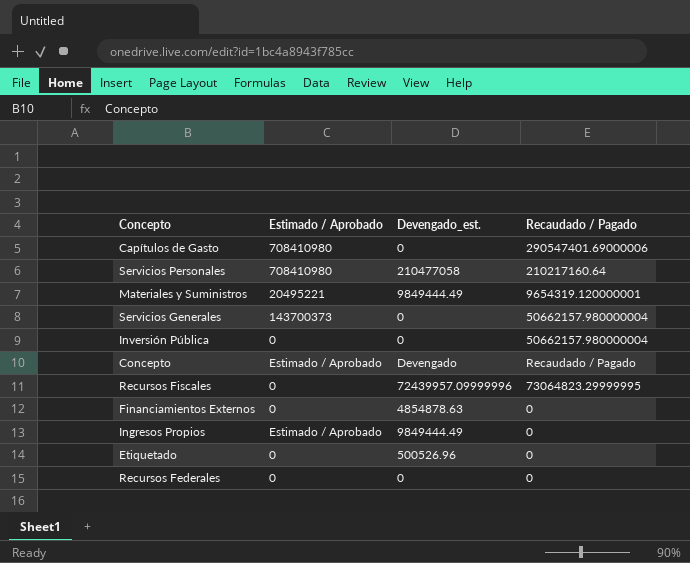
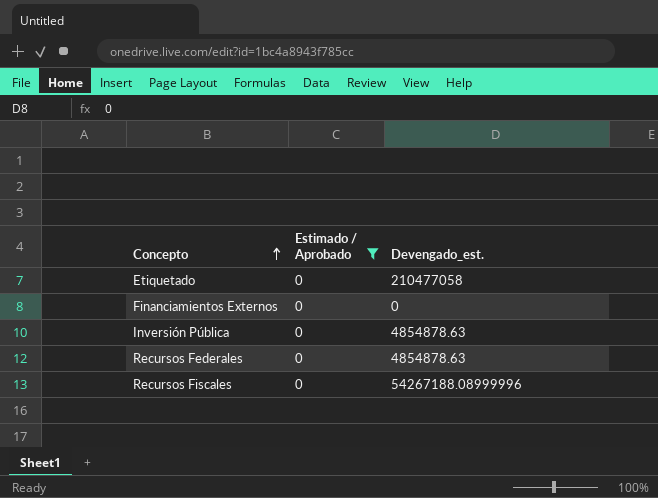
filter: none -> Estimado / Aprobado = 0
row order: none -> Concepto ascending
column Recaudado / Pagado | position: 4 -> none
Etiquetado | Devengado_est.: 500526.96 -> 210477058
Financiamientos Externos | Devengado_est.: 4854878.63 -> 0
Inversión Pública | Devengado_est.: 0 -> 4854878.63
Recursos Federales | Devengado_est.: 0 -> 4854878.63
Recursos Fiscales | Devengado_est.: 72439957.09999996 -> 54267188.08999996

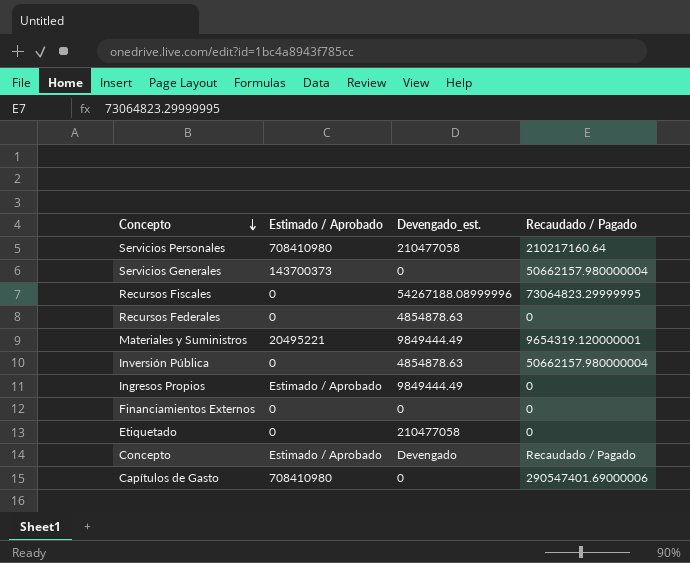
filter: Estimado / Aprobado = 0 -> none
row order: Concepto ascending -> Concepto descending
column Recaudado / Pagado | position: none -> 4

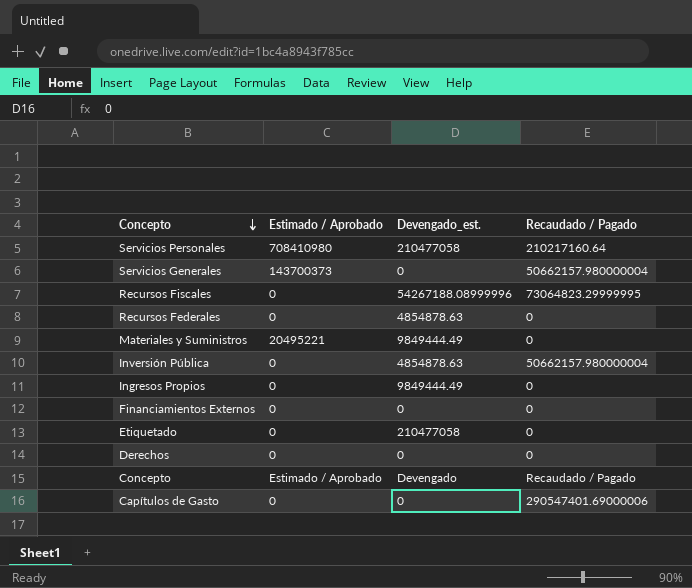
Materiales y Suministros | Recaudado / Pagado: 9654319.120000001 -> 0
Ingresos Propios | Estimado / Aprobado: Estimado / Aprobado -> 0
row Derechos: none -> 0 | 0 | 0
Capítulos de Gasto | Estimado / Aprobado: 708410980 -> 0

